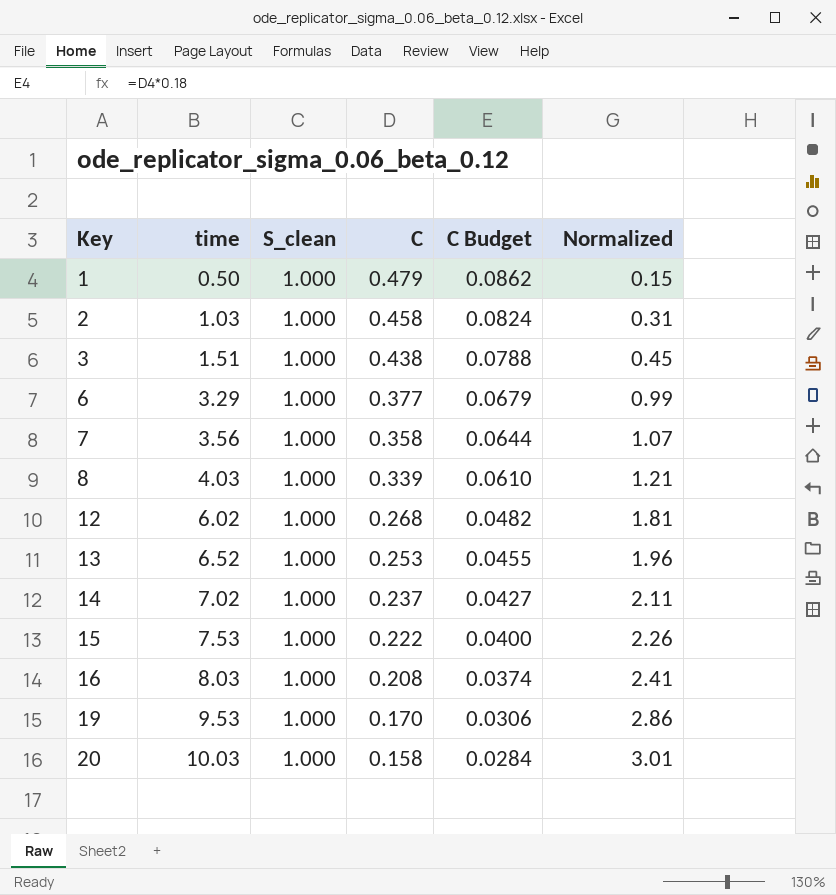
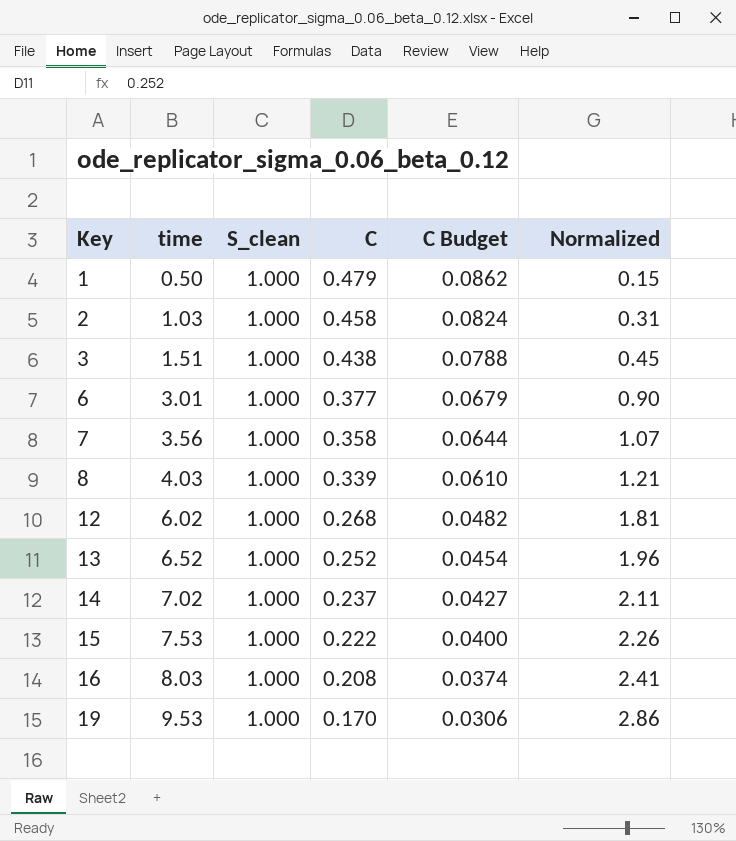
row 20: 10.03 | 1.000 | 0.158 | 0.0284 | 3.01 -> none
6 | time: 3.29 -> 3.01
6 | Normalized: 0.99 -> 0.90
13 | C: 0.253 -> 0.252
13 | C Budget: 0.0455 -> 0.0454

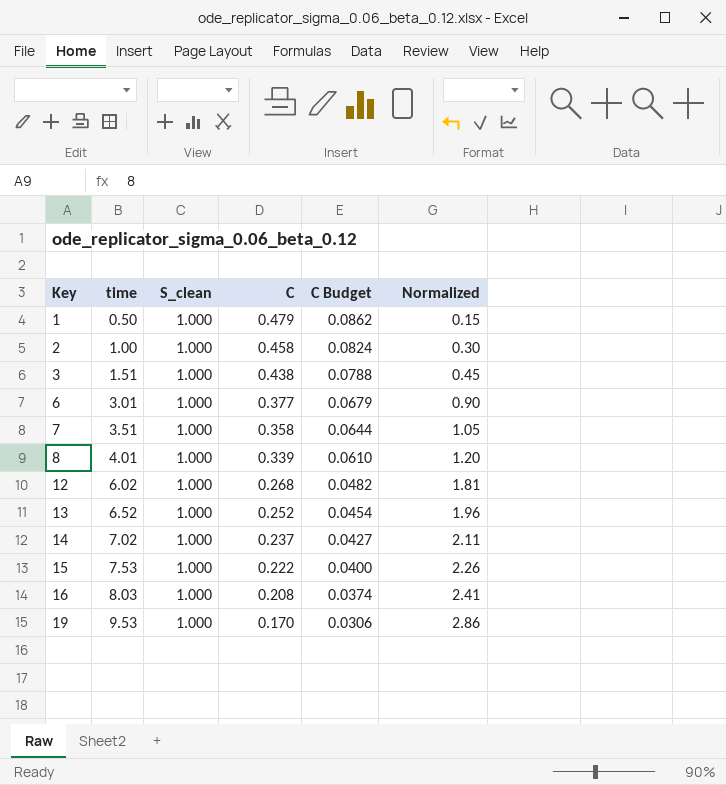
2 | time: 1.03 -> 1.00
2 | Normalized: 0.31 -> 0.30
7 | time: 3.56 -> 3.51
7 | Normalized: 1.07 -> 1.05
8 | time: 4.03 -> 4.01
8 | Normalized: 1.21 -> 1.20

